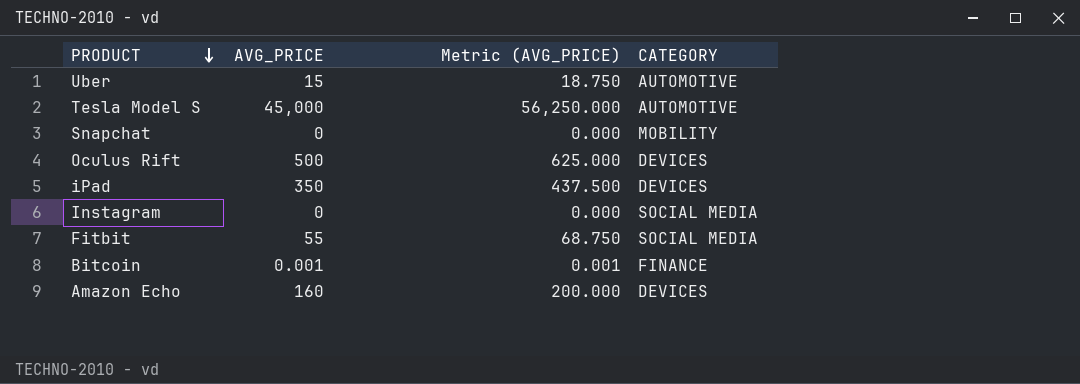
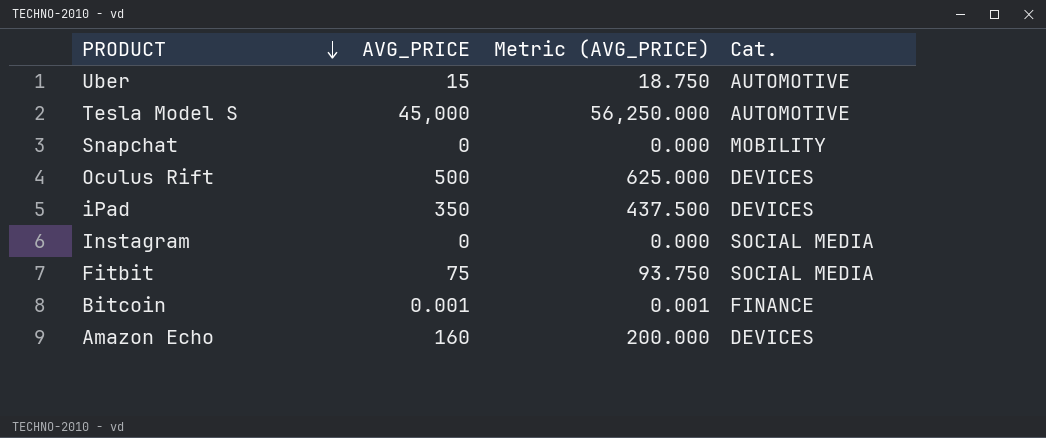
column name: CATEGORY -> Cat.
Fitbit | AVG_PRICE: 55 -> 75
Fitbit | Metric (AVG_PRICE): 68.750 -> 93.750

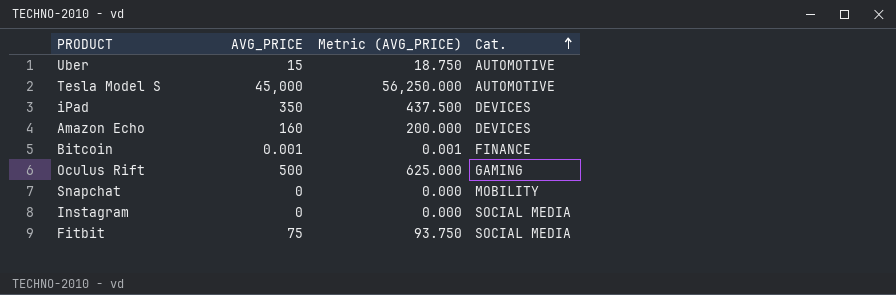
row order: PRODUCT descending -> Cat. ascending
Oculus Rift | Cat.: DEVICES -> GAMING

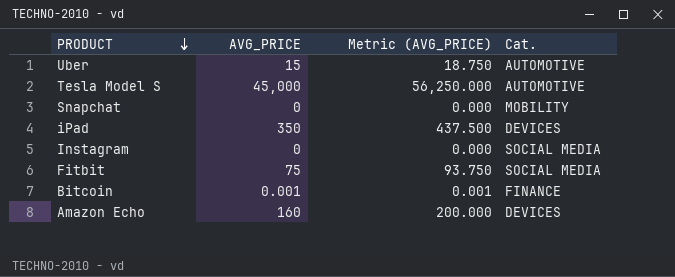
row order: Cat. ascending -> PRODUCT descending
row Oculus Rift: 500 | 625.000 | GAMING -> none

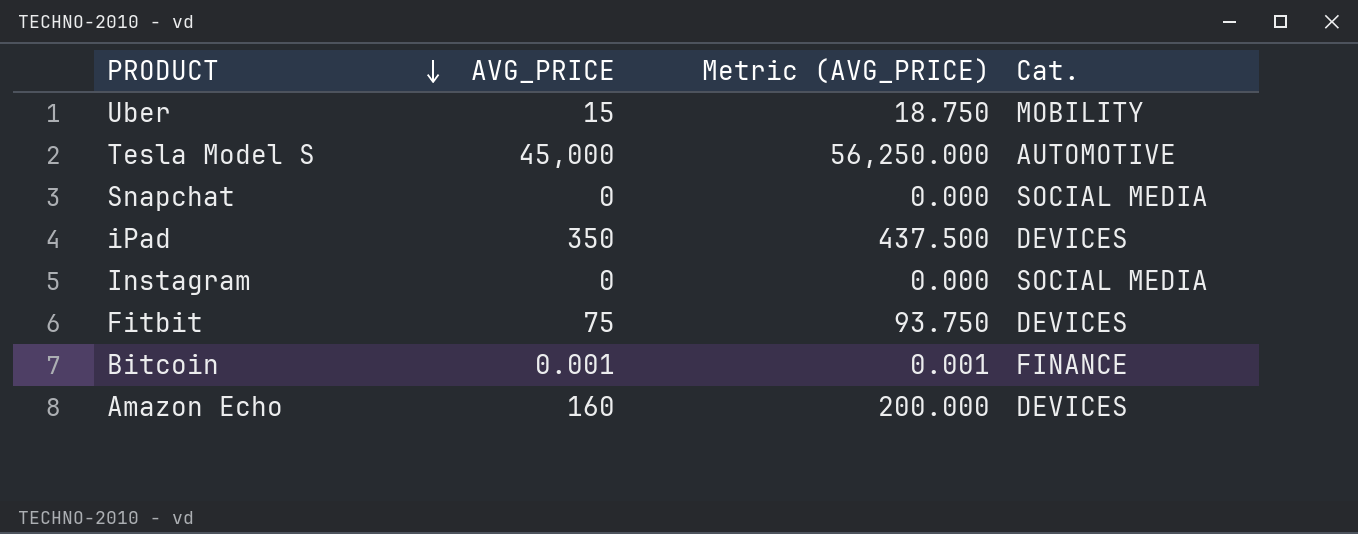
Uber | Cat.: AUTOMOTIVE -> MOBILITY
Snapchat | Cat.: MOBILITY -> SOCIAL MEDIA
Fitbit | Cat.: SOCIAL MEDIA -> DEVICES

